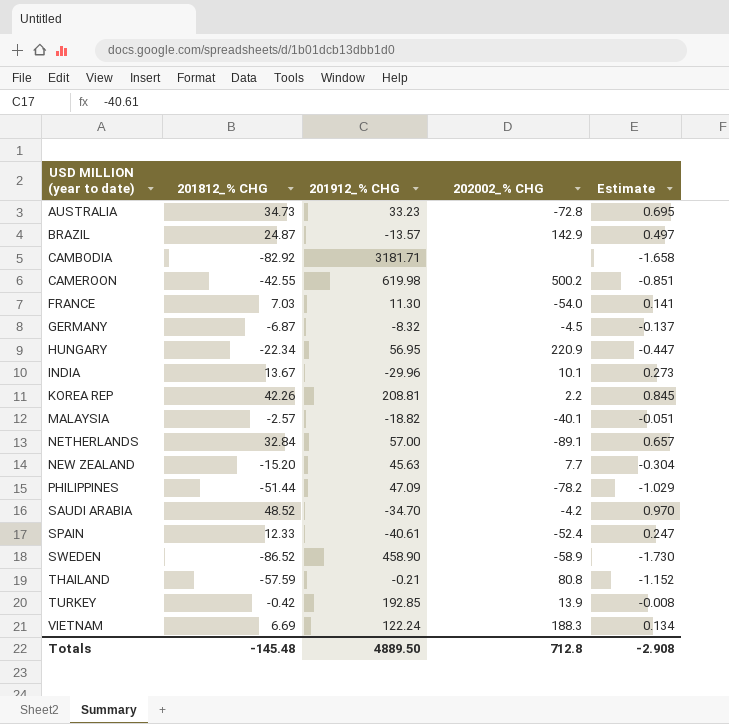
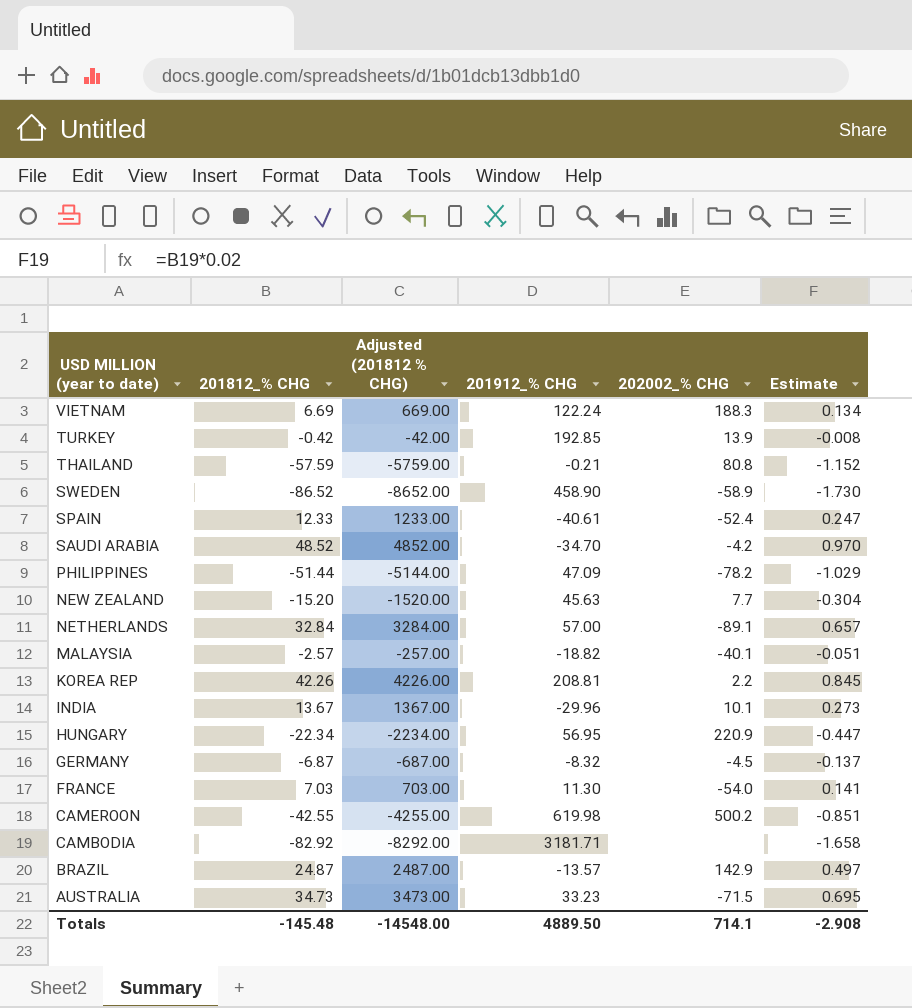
row order: USD MILLION (year to date) ascending -> USD MILLION (year to date) descending
column Adjusted (201812 % CHG) | formula: none -> [201812_% CHG] * 100
AUSTRALIA | 202002_% CHG: -72.8 -> -71.5
Totals | 202002_% CHG: 712.8 -> 714.1

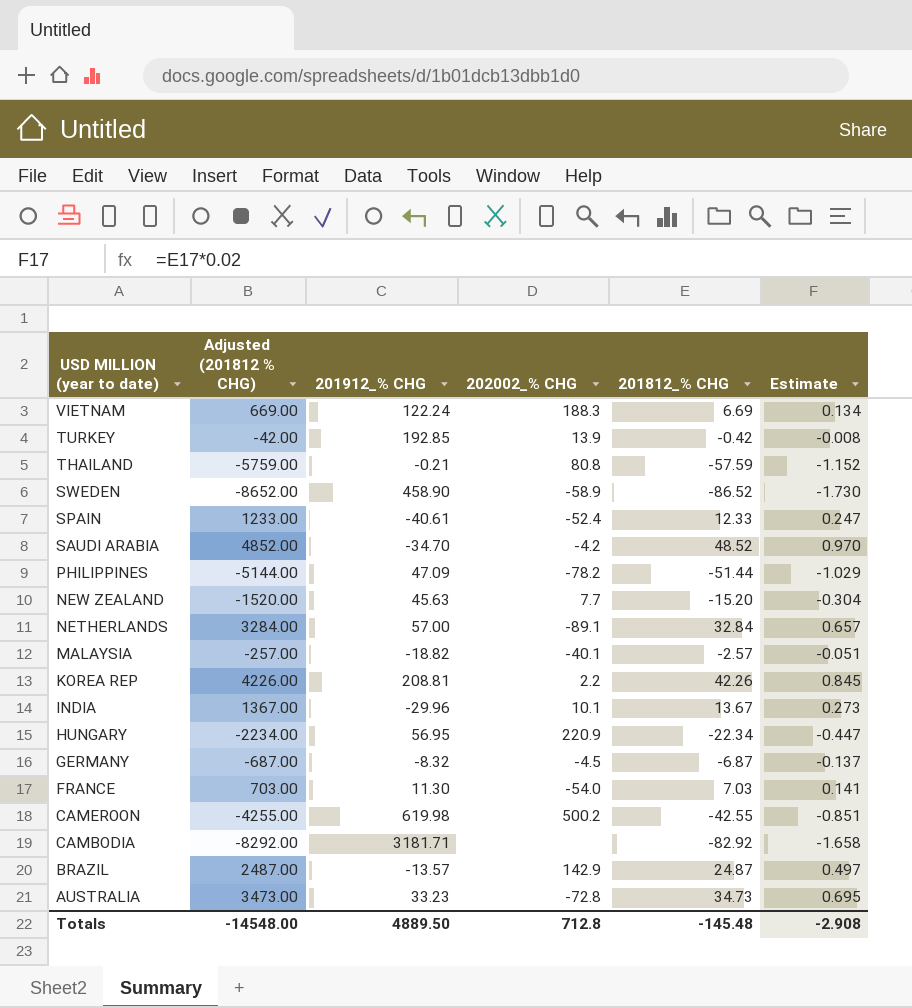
column 201812_% CHG | position: 2 -> 5
AUSTRALIA | 202002_% CHG: -71.5 -> -72.8
Totals | 202002_% CHG: 714.1 -> 712.8

